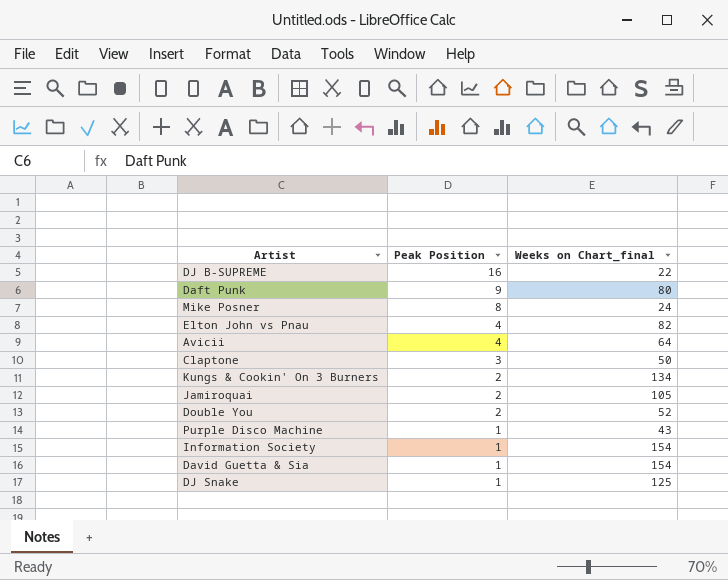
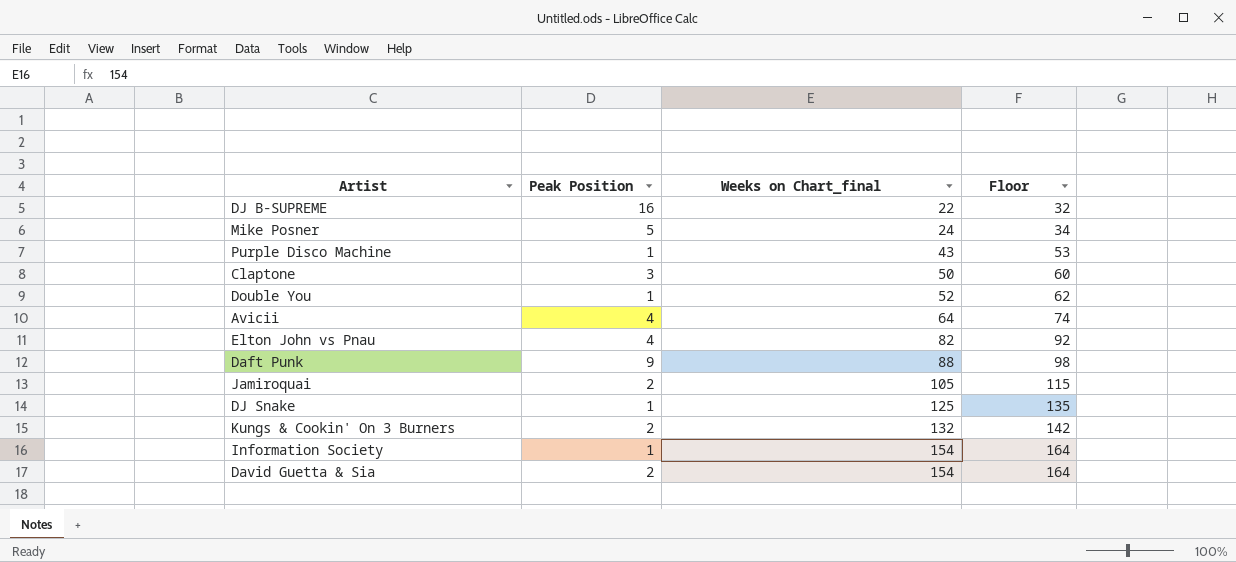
row order: Peak Position descending -> Weeks on Chart_final ascending
column Floor | formula: none -> [Weeks on Chart_final] + 10
Mike Posner | Peak Position: 8 -> 5
Double You | Peak Position: 2 -> 1
Daft Punk | Weeks on Chart_final: 80 -> 88
Kungs & Cookin' On 3 Burners | Weeks on Chart_final: 134 -> 132
David Guetta & Sia | Peak Position: 1 -> 2

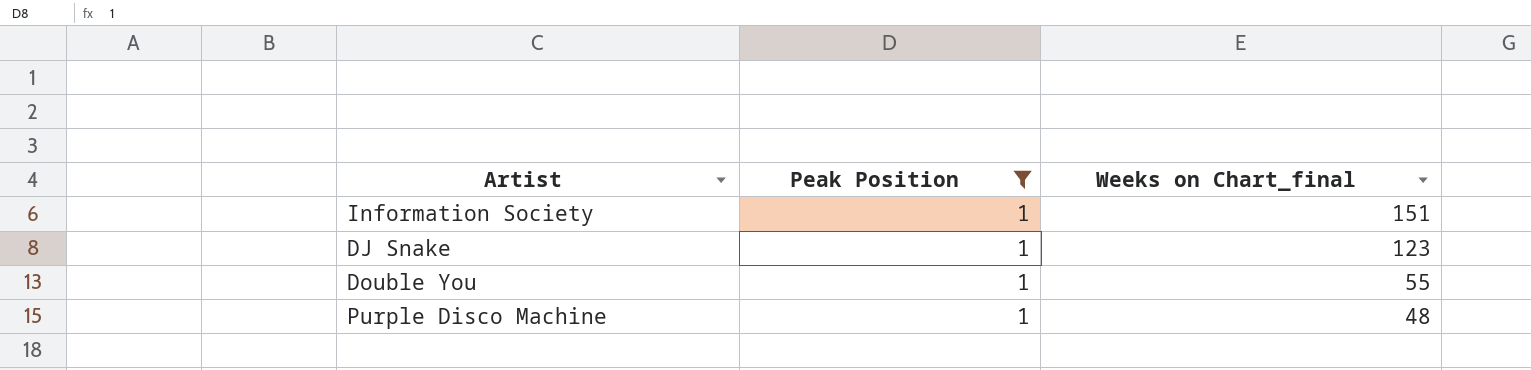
filter: none -> Peak Position = 1
row order: Weeks on Chart_final ascending -> Weeks on Chart_final descending
column Floor | formula: [Weeks on Chart_final] + 10 -> none
Information Society | Weeks on Chart_final: 154 -> 151
DJ Snake | Weeks on Chart_final: 125 -> 123
Double You | Weeks on Chart_final: 52 -> 55
Purple Disco Machine | Weeks on Chart_final: 43 -> 48

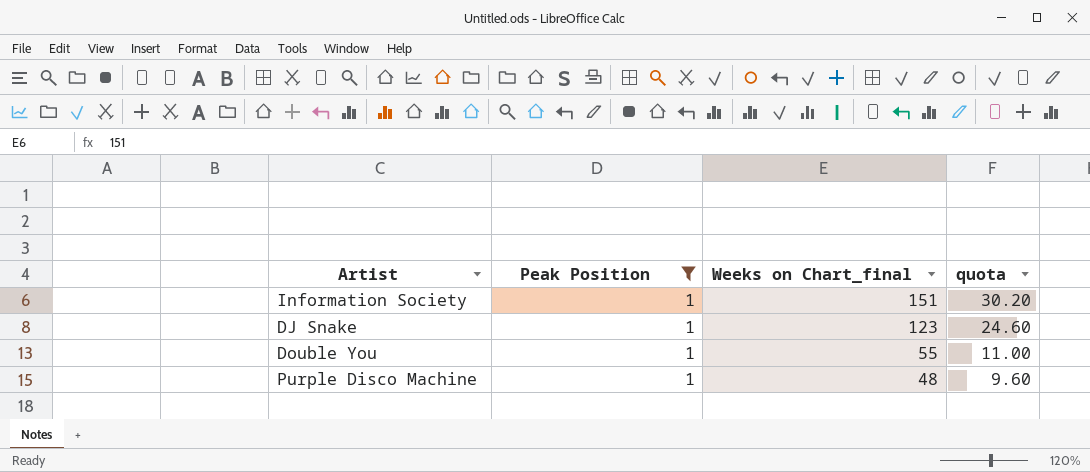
column quota | formula: none -> [Weeks on Chart_final] * 0.2

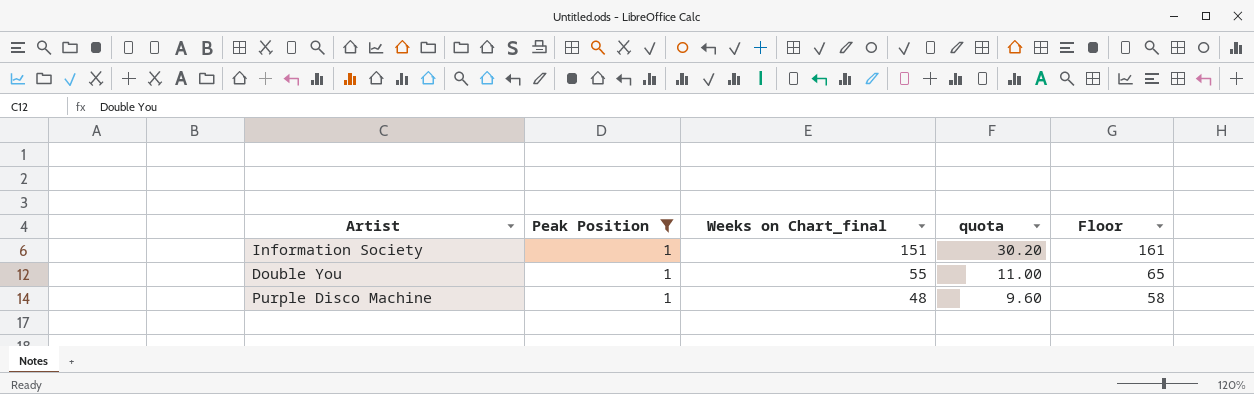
column Floor | formula: none -> [Weeks on Chart_final] + 10
row DJ Snake: 1 | 123 | 24.60 -> none

